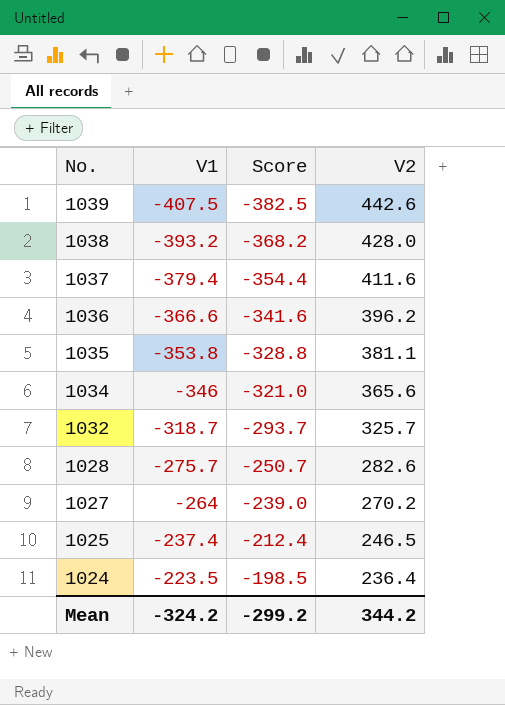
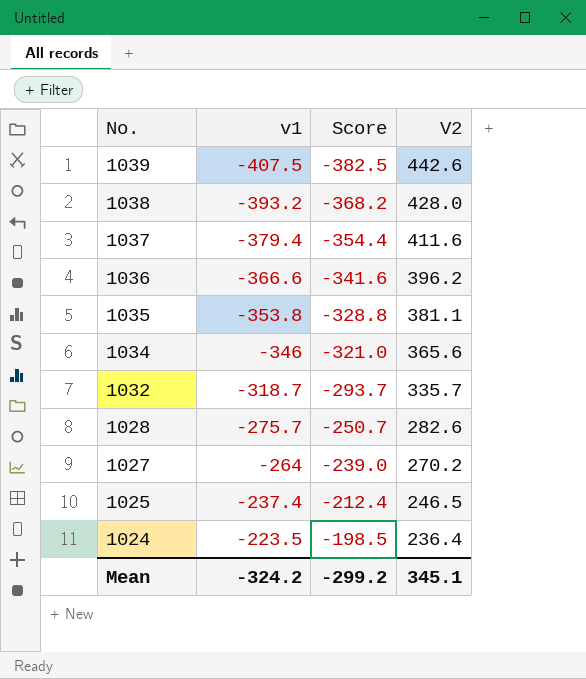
column name: V1 -> v1
1032 | V2: 325.7 -> 335.7
Mean | V2: 344.2 -> 345.1

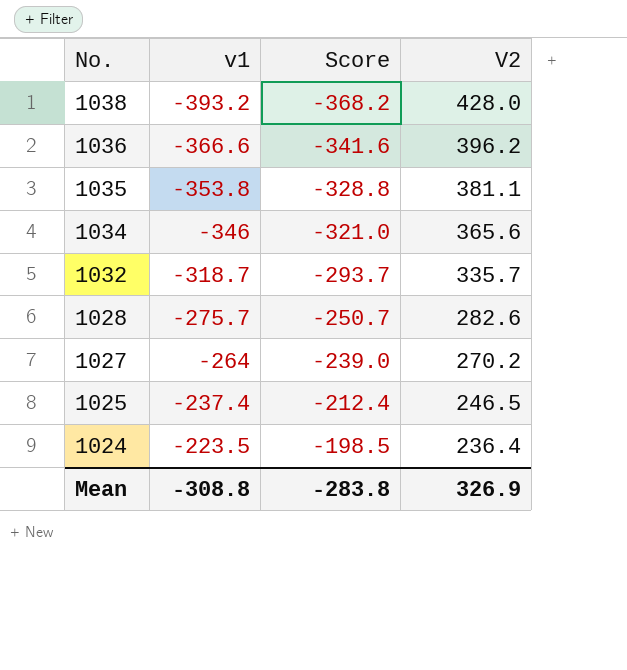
row 1039: -407.5 | -382.5 | 442.6 -> none
row 1037: -379.4 | -354.4 | 411.6 -> none
Mean | v1: -324.2 -> -308.8
Mean | Score: -299.2 -> -283.8
Mean | V2: 345.1 -> 326.9

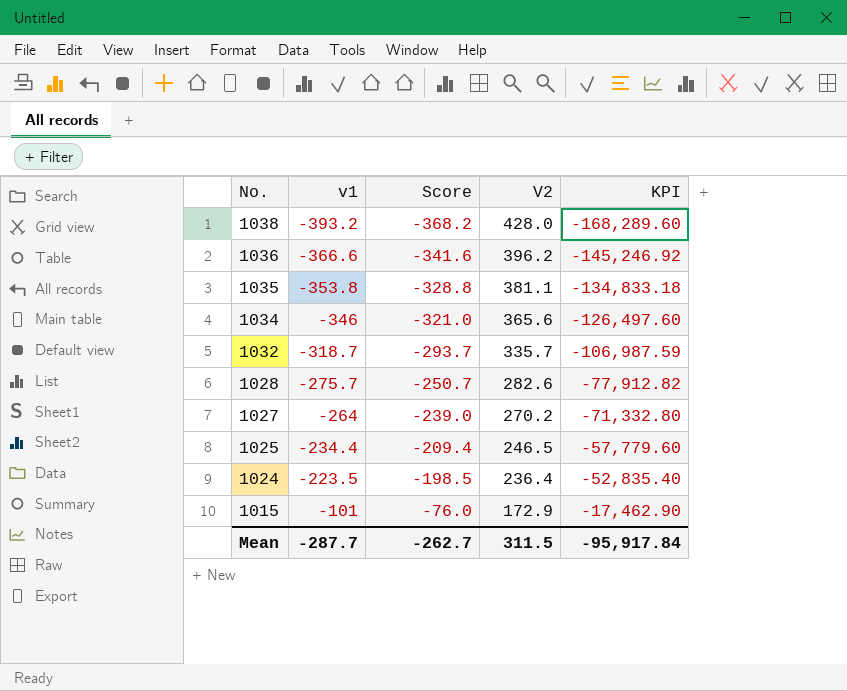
column KPI | formula: none -> [v1] * [V2]
1025 | v1: -237.4 -> -234.4
1025 | Score: -212.4 -> -209.4
row 1015: none -> -101 | -76.0 | 172.9 | -17,462.90
Mean | v1: -308.8 -> -287.7
Mean | Score: -283.8 -> -262.7
Mean | V2: 326.9 -> 311.5

